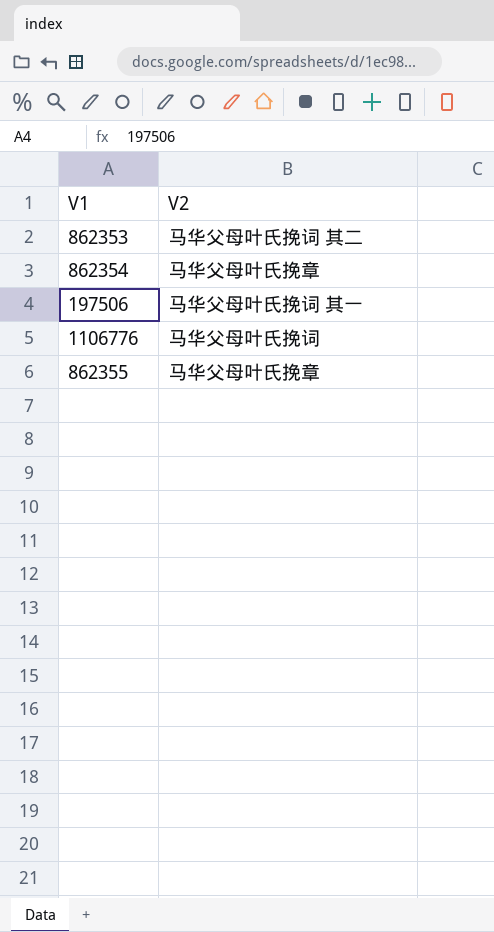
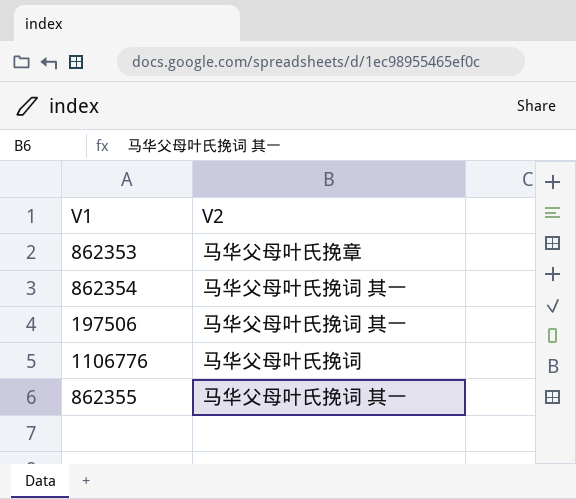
862353 | V2: 马华父母叶氏挽词 其二 -> 马华父母叶氏挽章
862354 | V2: 马华父母叶氏挽章 -> 马华父母叶氏挽词 其一
862355 | V2: 马华父母叶氏挽章 -> 马华父母叶氏挽词 其一

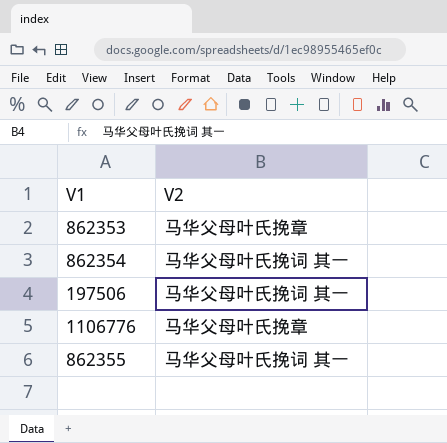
1106776 | V2: 马华父母叶氏挽词 -> 马华父母叶氏挽章

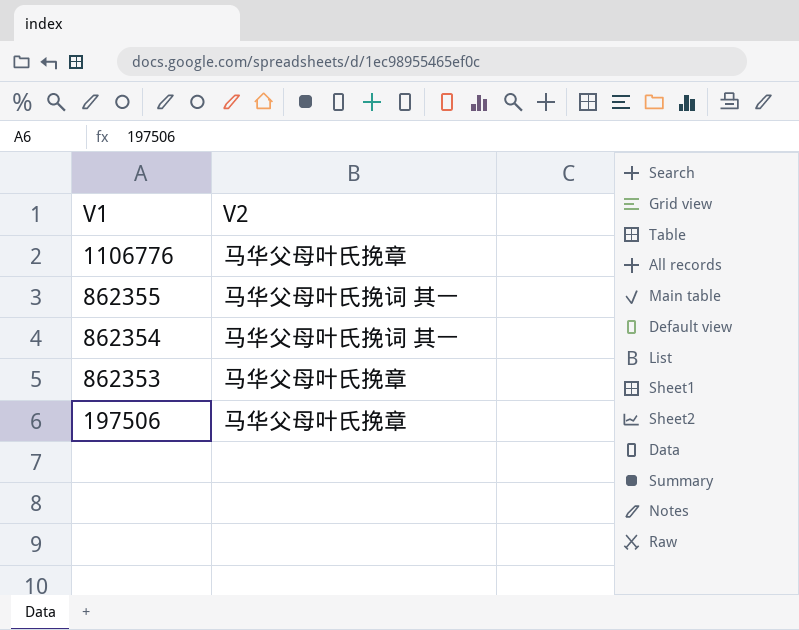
row order: none -> V1 descending
197506 | V2: 马华父母叶氏挽词 其一 -> 马华父母叶氏挽章

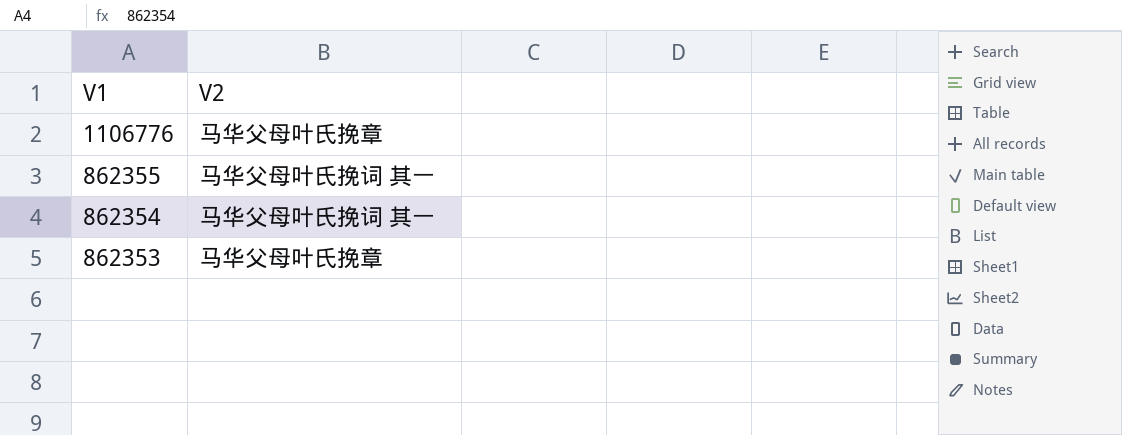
row 197506: 马华父母叶氏挽章 -> none

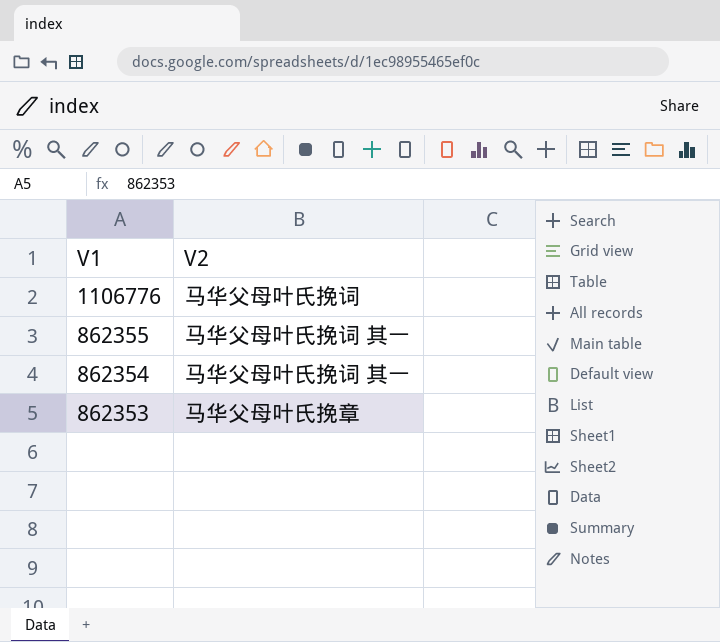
1106776 | V2: 马华父母叶氏挽章 -> 马华父母叶氏挽词

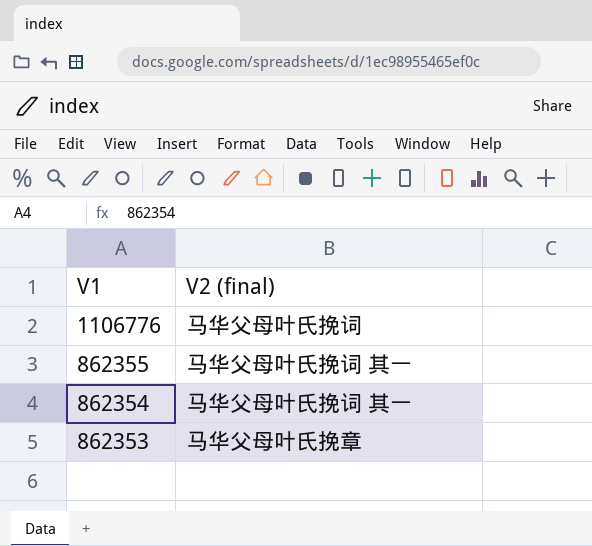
column name: V2 -> V2 (final)

